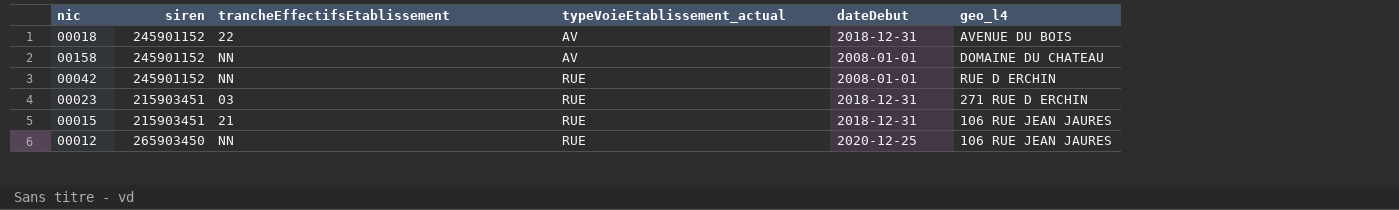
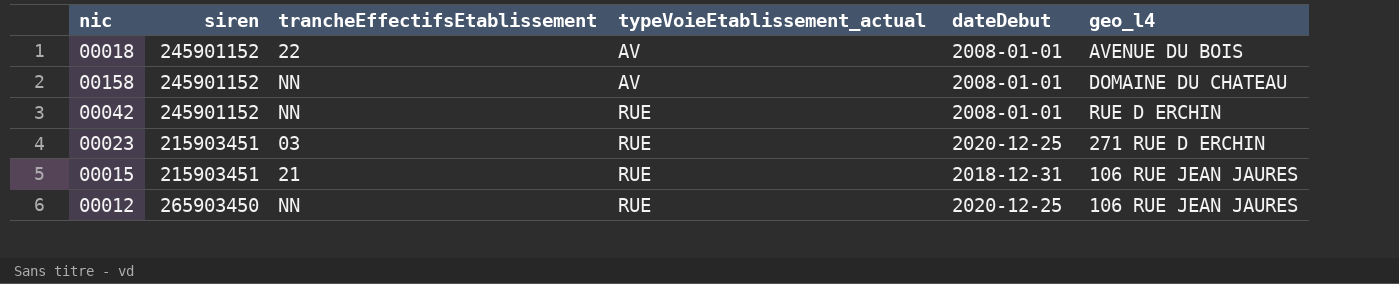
00018 | dateDebut: 2018-12-31 -> 2008-01-01
00023 | dateDebut: 2018-12-31 -> 2020-12-25

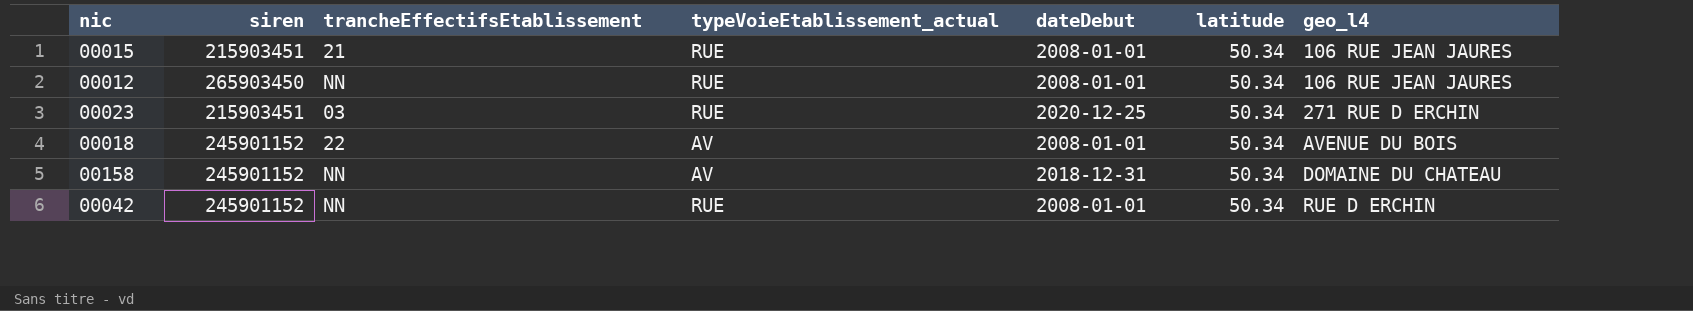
row order: typeVoieEtablissement_actual ascending -> geo_l4 ascending
column latitude | position: none -> 6
00015 | dateDebut: 2018-12-31 -> 2008-01-01
00012 | dateDebut: 2020-12-25 -> 2008-01-01
00158 | dateDebut: 2008-01-01 -> 2018-12-31

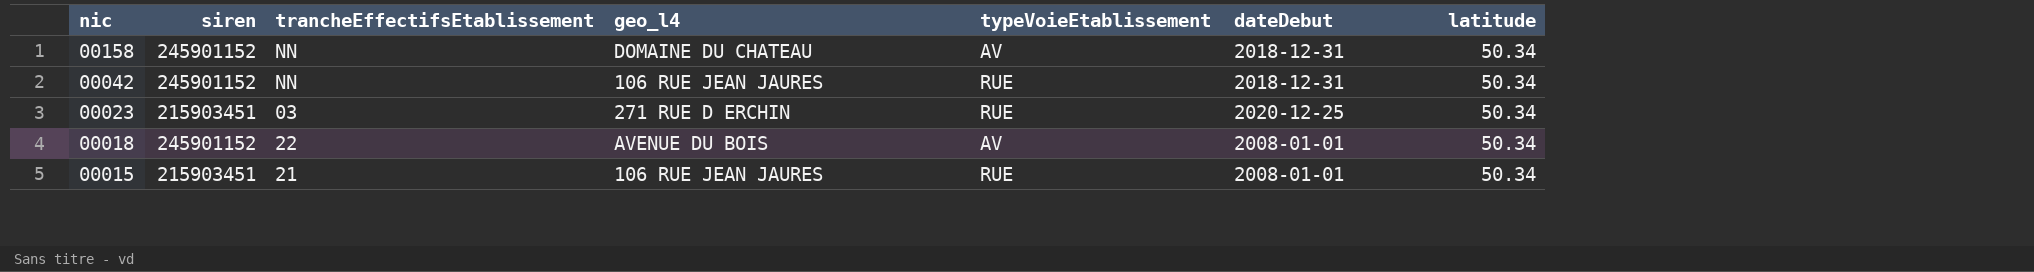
row order: geo_l4 ascending -> nic descending
column geo_l4 | position: 7 -> 4
column name: typeVoieEtablissement_actual -> typeVoieEtablissement
row 00012: 265903450 | NN | RUE | 2008-01-01 | 50.34 | 106 RUE JEAN JAURES -> none
00042 | geo_l4: RUE D ERCHIN -> 106 RUE JEAN JAURES
00042 | dateDebut: 2008-01-01 -> 2018-12-31

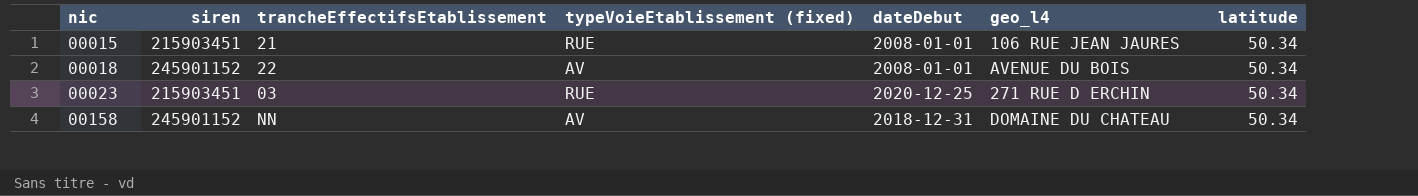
row order: nic descending -> nic ascending
column name: typeVoieEtablissement -> typeVoieEtablissement (fixed)
column geo_l4 | position: 4 -> 6
row 00042: 245901152 | NN | 106 RUE JEAN JAURES | RUE | 2018-12-31 | 50.34 -> none

